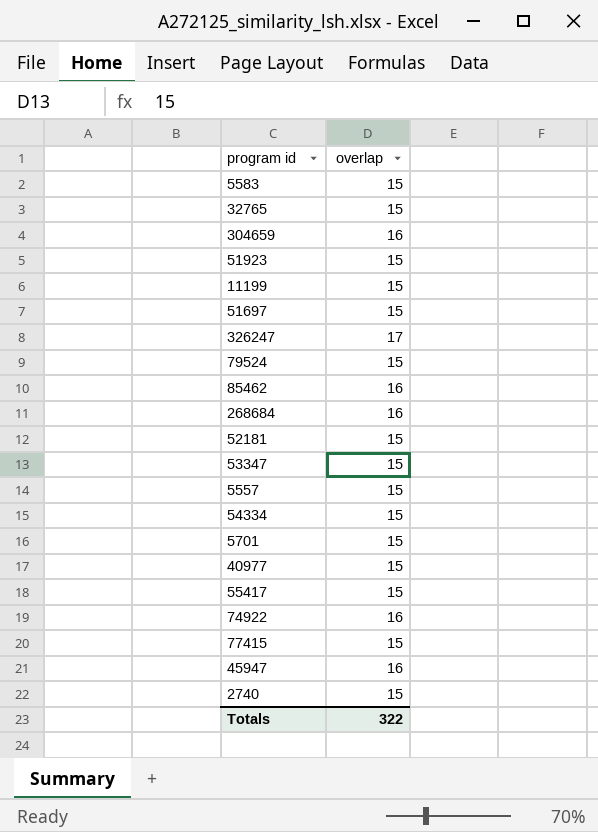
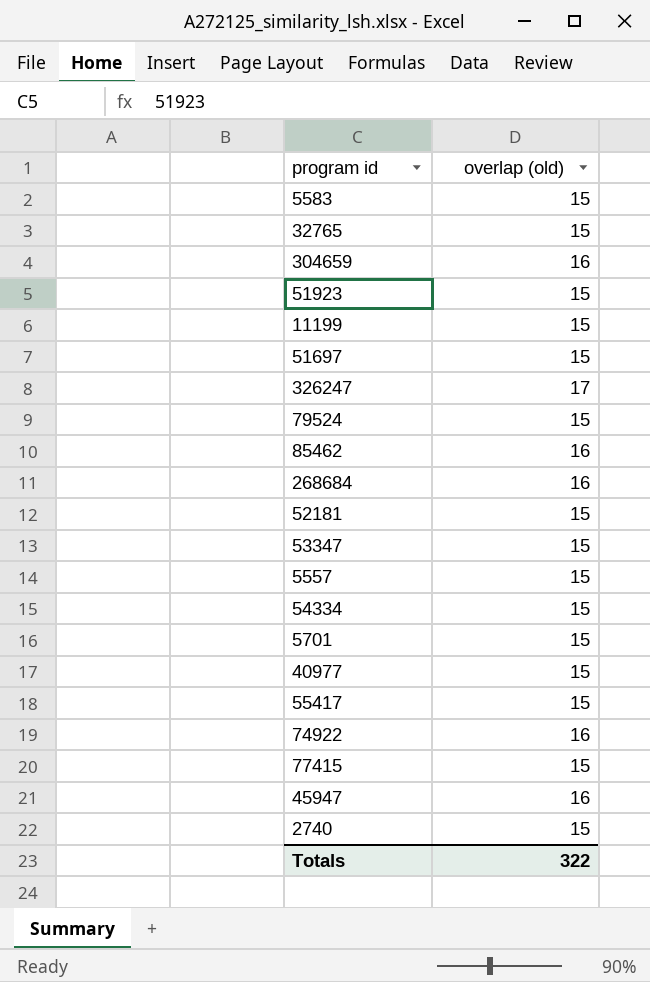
column name: overlap -> overlap (old)

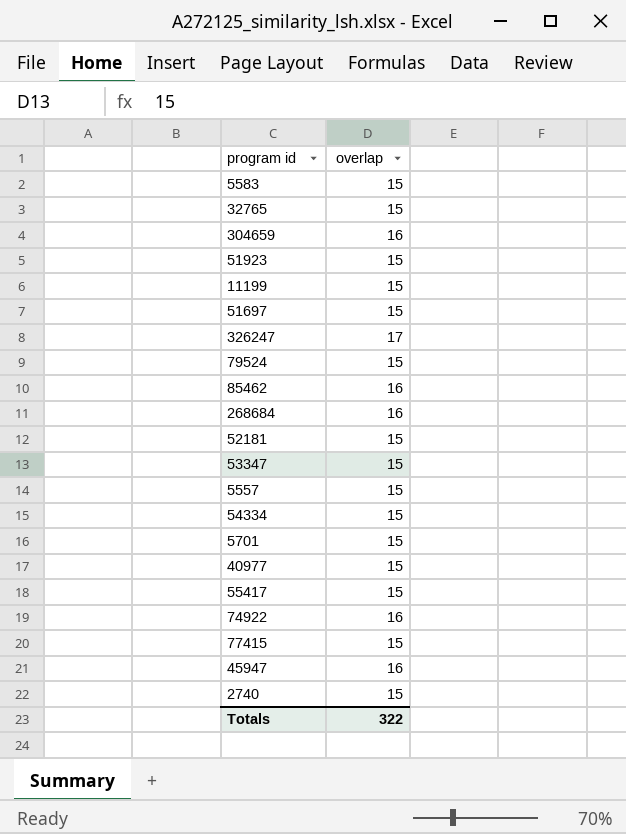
column name: overlap (old) -> overlap

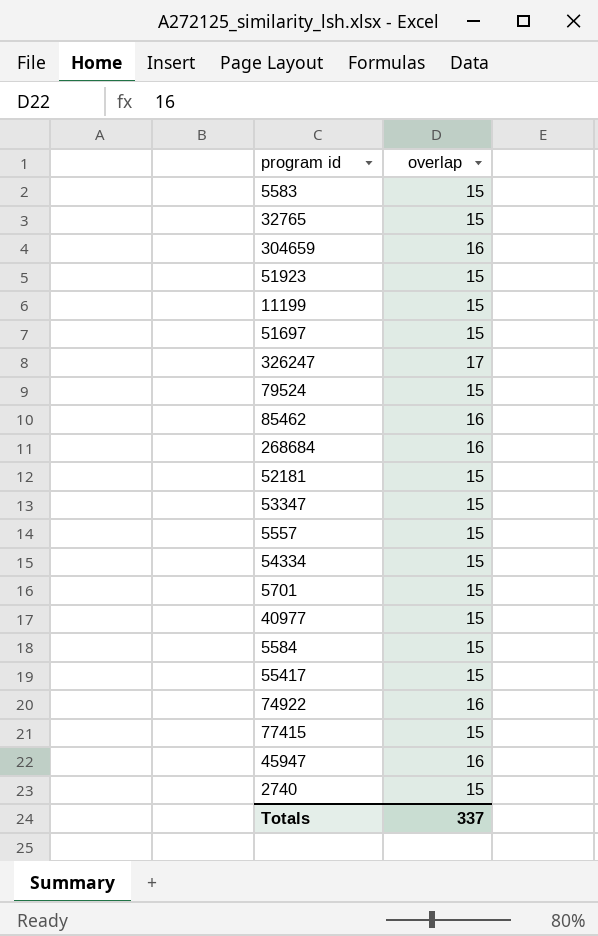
row 5584: none -> 15
Totals | overlap: 322 -> 337

